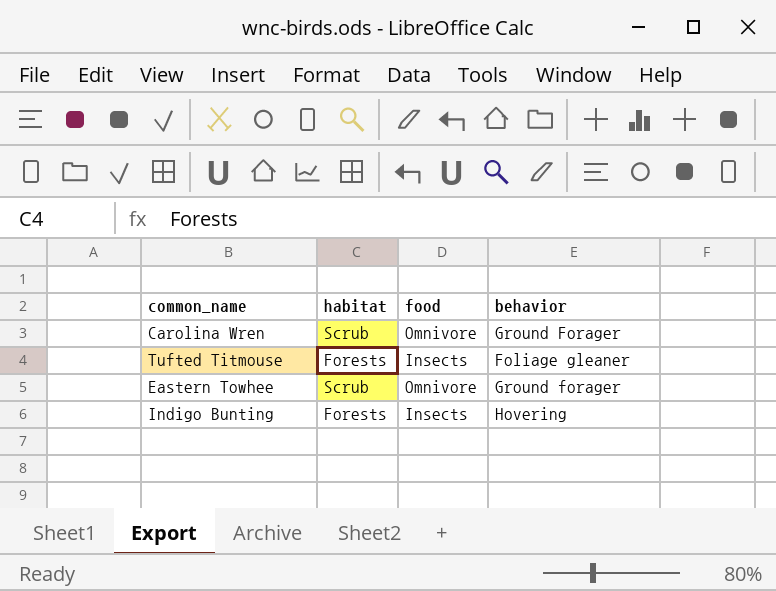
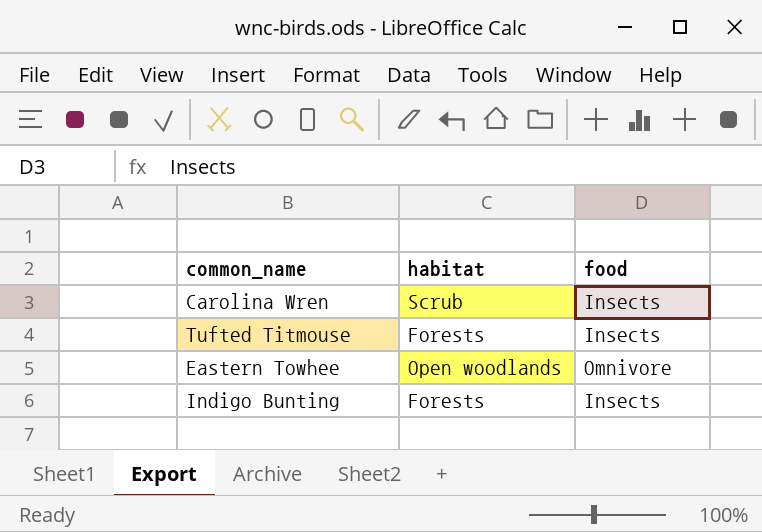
column behavior | position: 4 -> none
Carolina Wren | food: Omnivore -> Insects
Eastern Towhee | habitat: Scrub -> Open woodlands

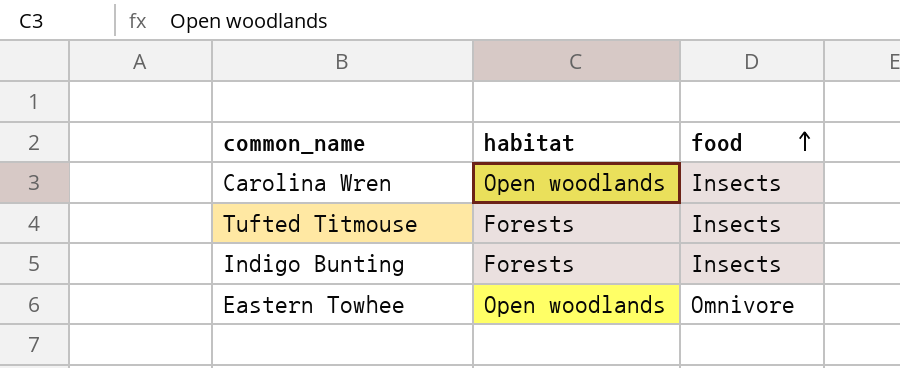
row order: none -> food ascending
Carolina Wren | habitat: Scrub -> Open woodlands

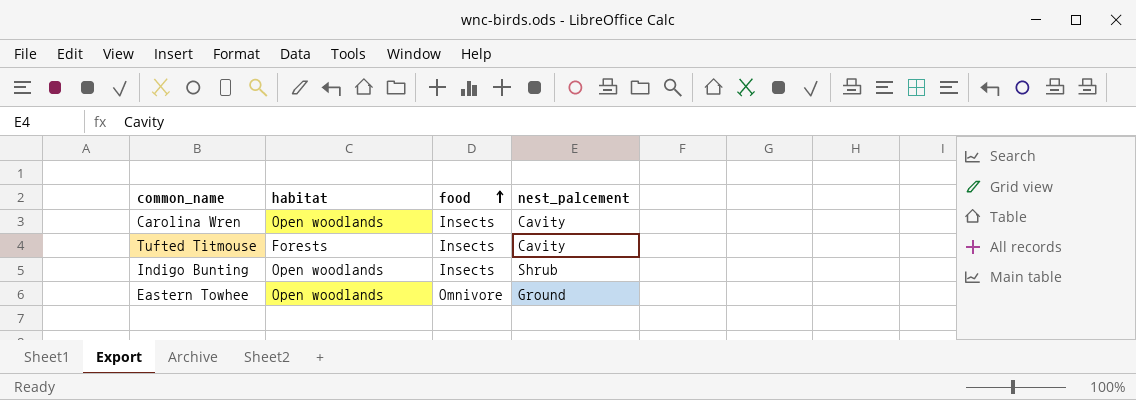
column nest_palcement | position: none -> 4
Indigo Bunting | habitat: Forests -> Open woodlands

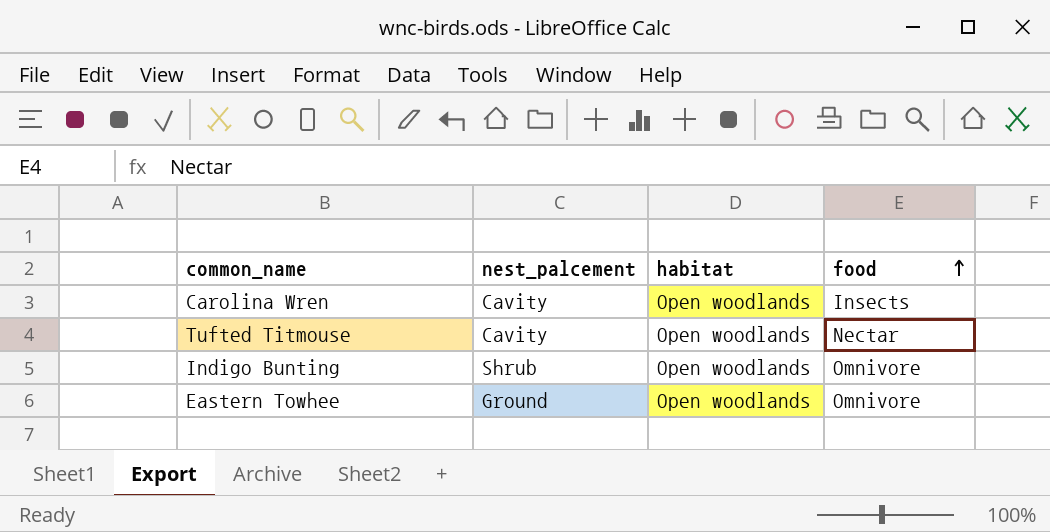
column nest_palcement | position: 4 -> 2
Tufted Titmouse | habitat: Forests -> Open woodlands
Tufted Titmouse | food: Insects -> Nectar
Indigo Bunting | food: Insects -> Omnivore

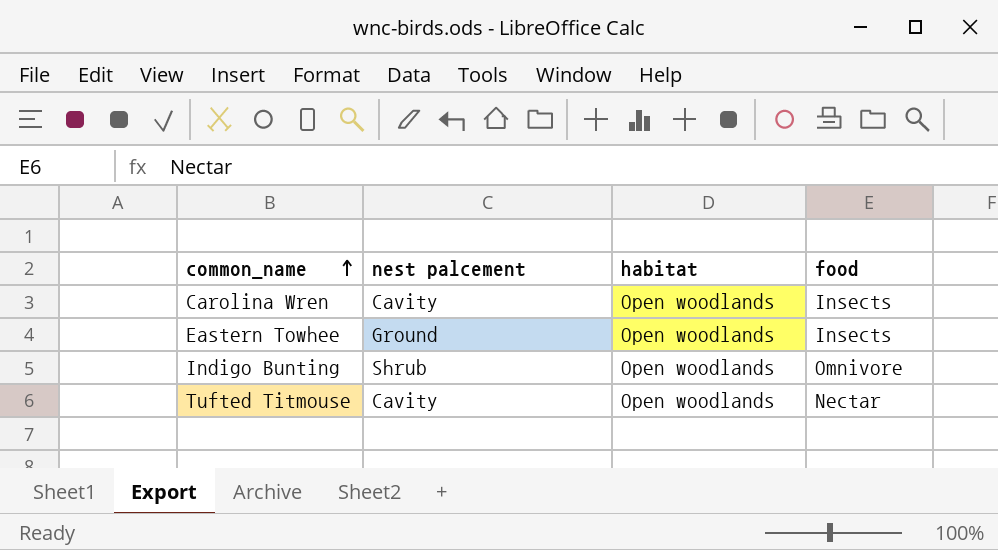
row order: food ascending -> common_name ascending
column name: nest_palcement -> nest palcement
Eastern Towhee | food: Omnivore -> Insects

